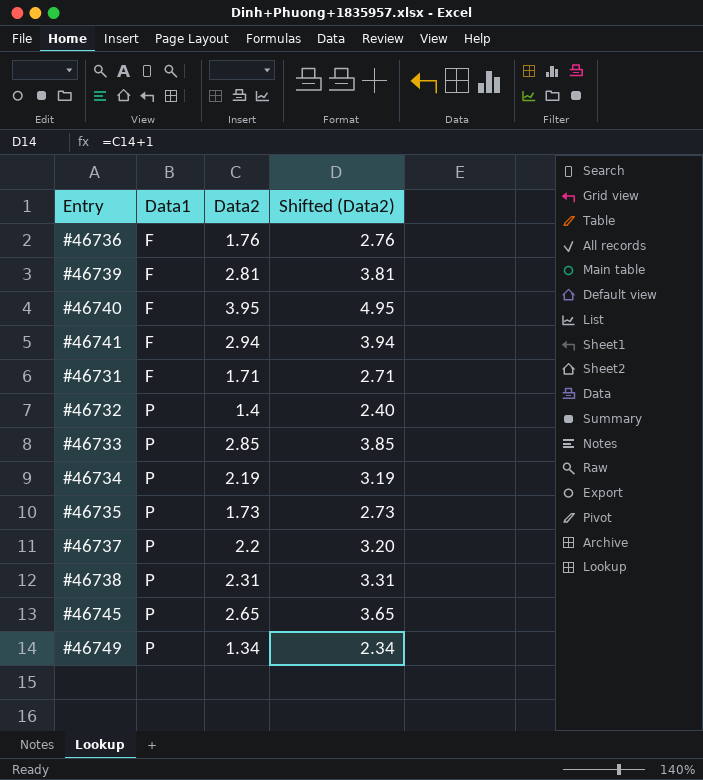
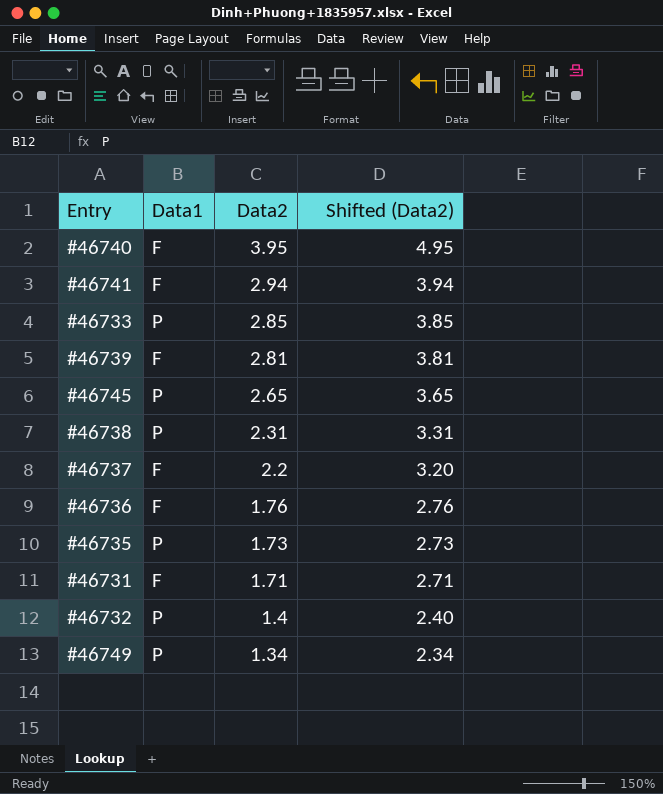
row order: Data1 ascending -> Data2 descending
row #46734: P | 2.19 | 3.19 -> none
#46737 | Data1: P -> F

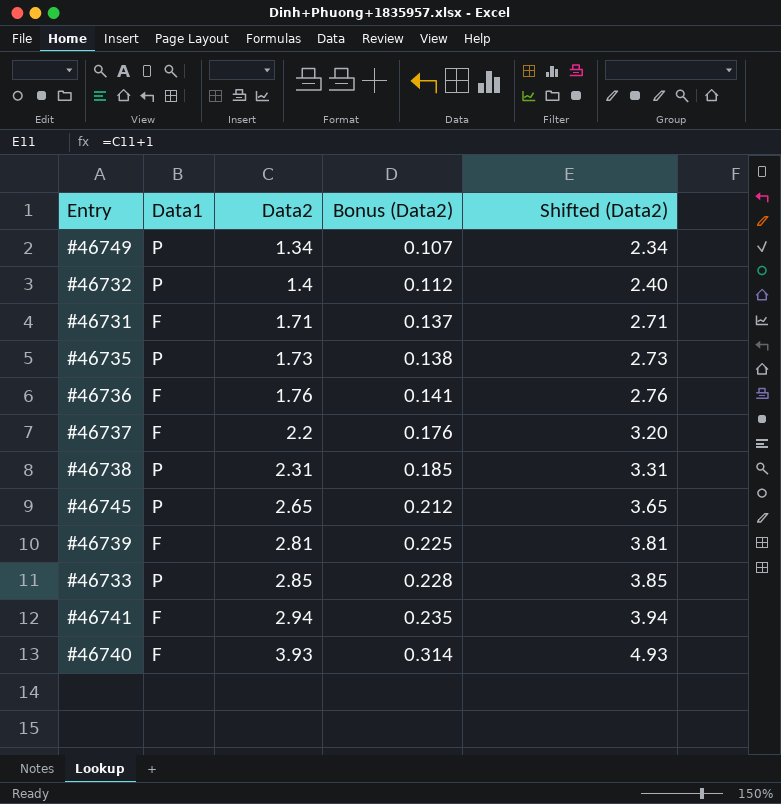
row order: Data2 descending -> Data2 ascending
column Bonus (Data2) | formula: none -> [Data2] * 0.08
#46740 | Data2: 3.95 -> 3.93
#46740 | Shifted (Data2): 4.95 -> 4.93

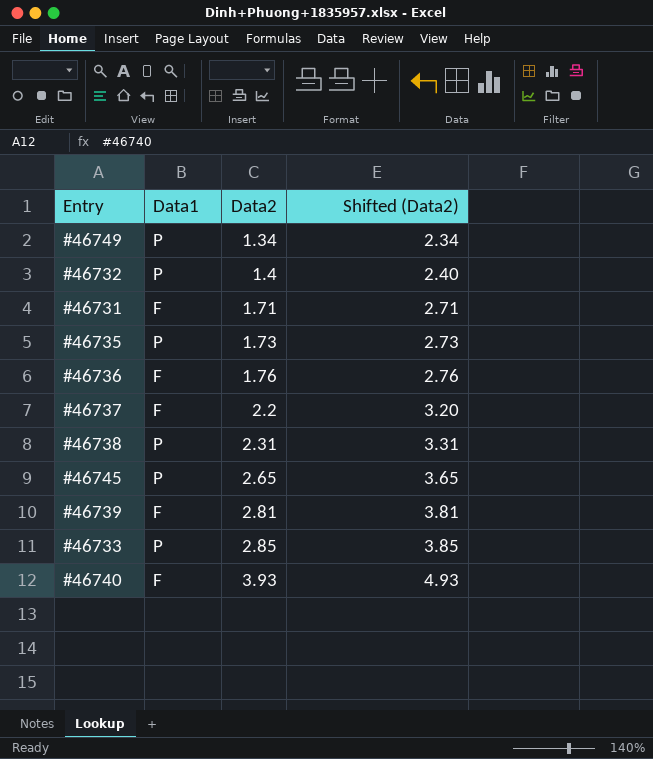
column Bonus (Data2) | formula: [Data2] * 0.08 -> none
row #46741: F | 2.94 | 0.235 | 3.94 -> none

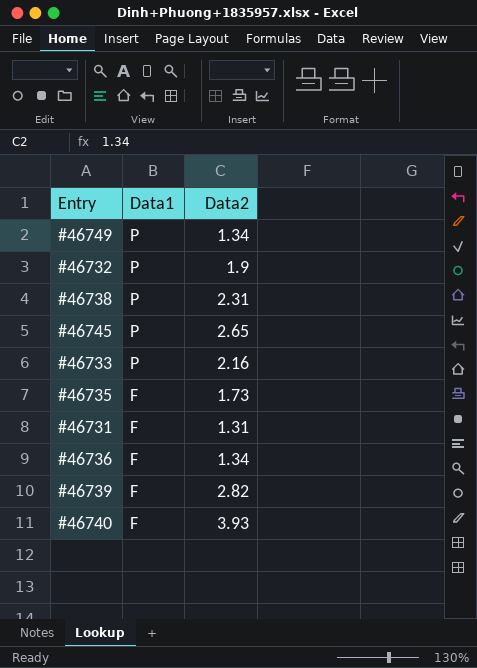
row order: Data2 ascending -> Data1 descending
column Shifted (Data2) | formula: [Data2] + 1 -> none
row #46737: F | 2.2 | 3.20 -> none
#46732 | Data2: 1.4 -> 1.9
#46733 | Data2: 2.85 -> 2.16
#46735 | Data1: P -> F
#46731 | Data2: 1.71 -> 1.31
#46736 | Data2: 1.76 -> 1.34
#46739 | Data2: 2.81 -> 2.82

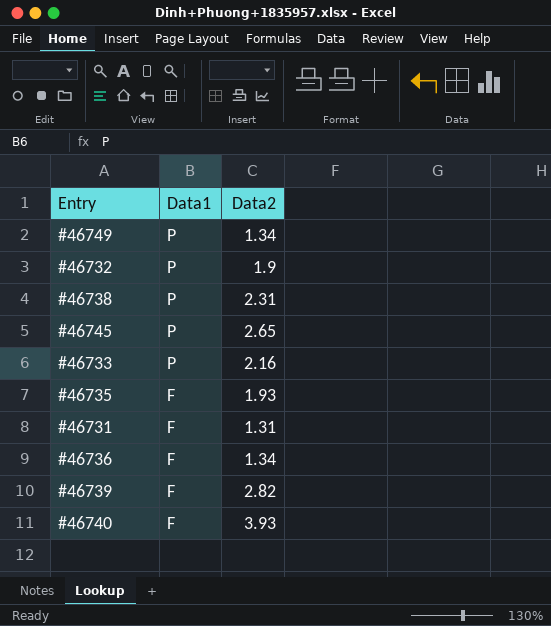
#46735 | Data2: 1.73 -> 1.93

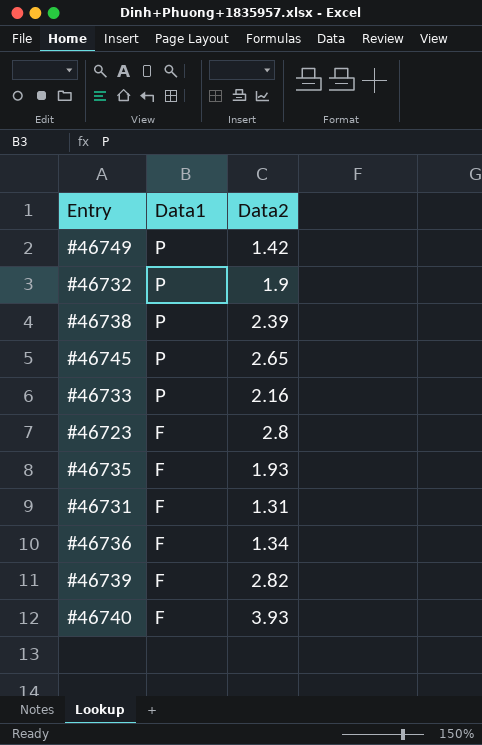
#46749 | Data2: 1.34 -> 1.42
#46738 | Data2: 2.31 -> 2.39
row #46723: none -> F | 2.8

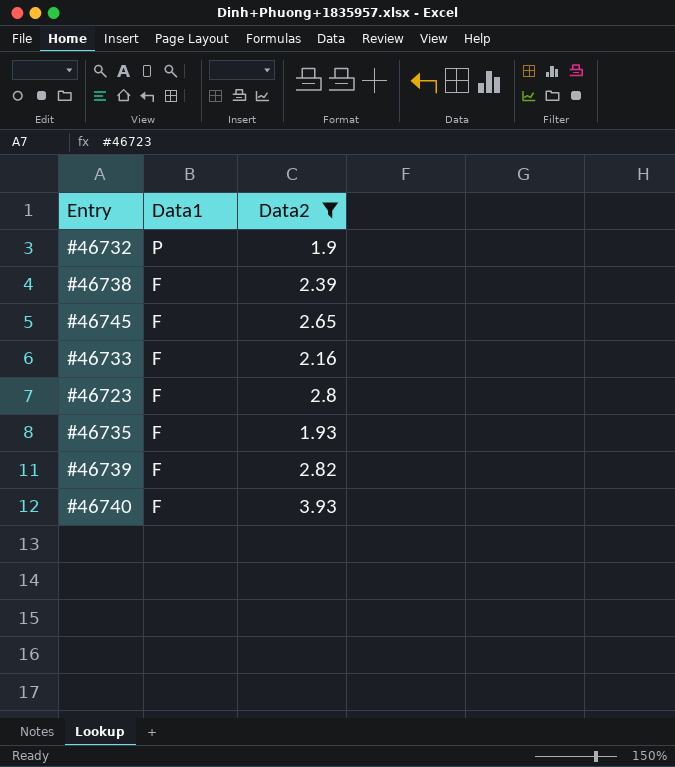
filter: none -> Data2 >= 1.9
#46738 | Data1: P -> F
#46745 | Data1: P -> F
#46733 | Data1: P -> F

